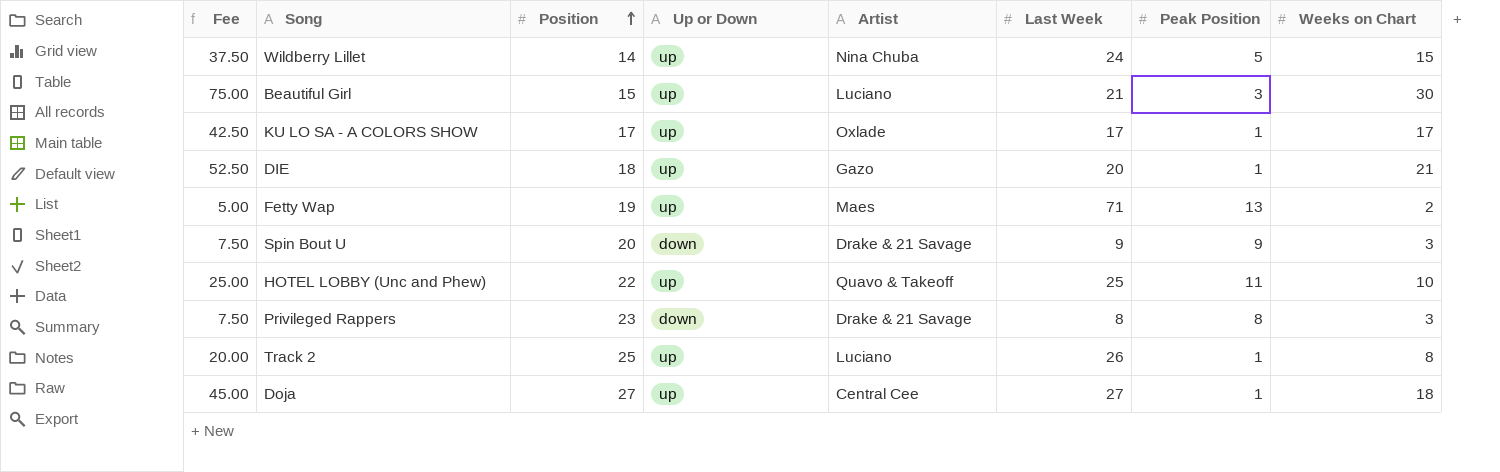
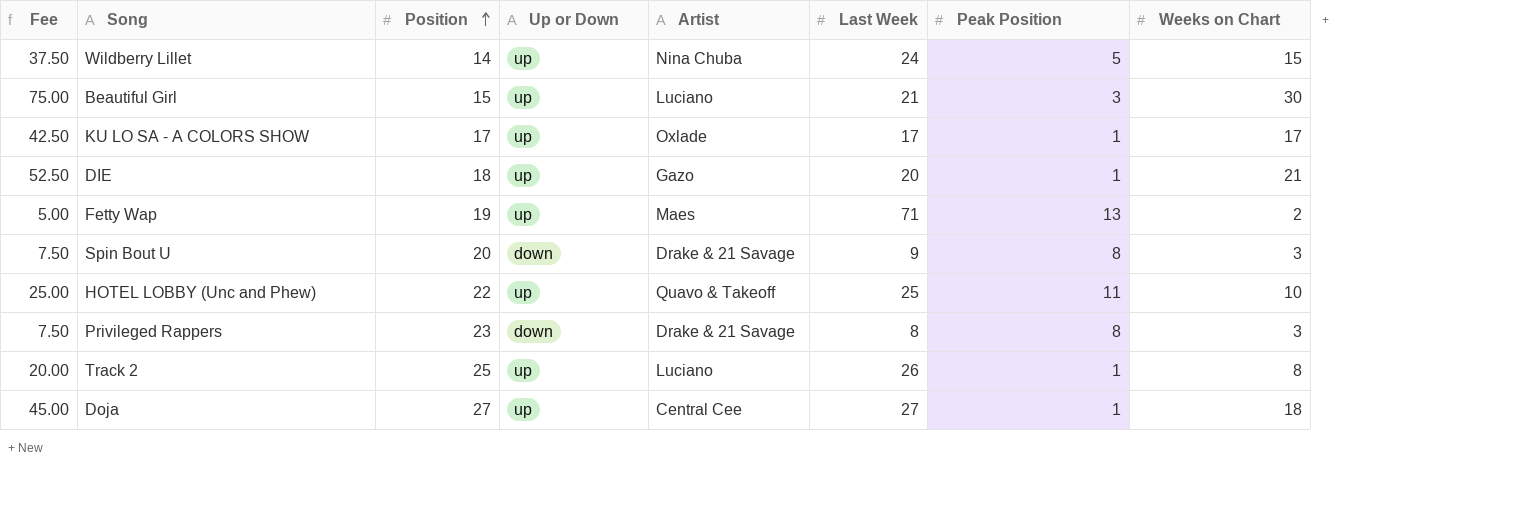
Spin Bout U | Peak Position: 9 -> 8

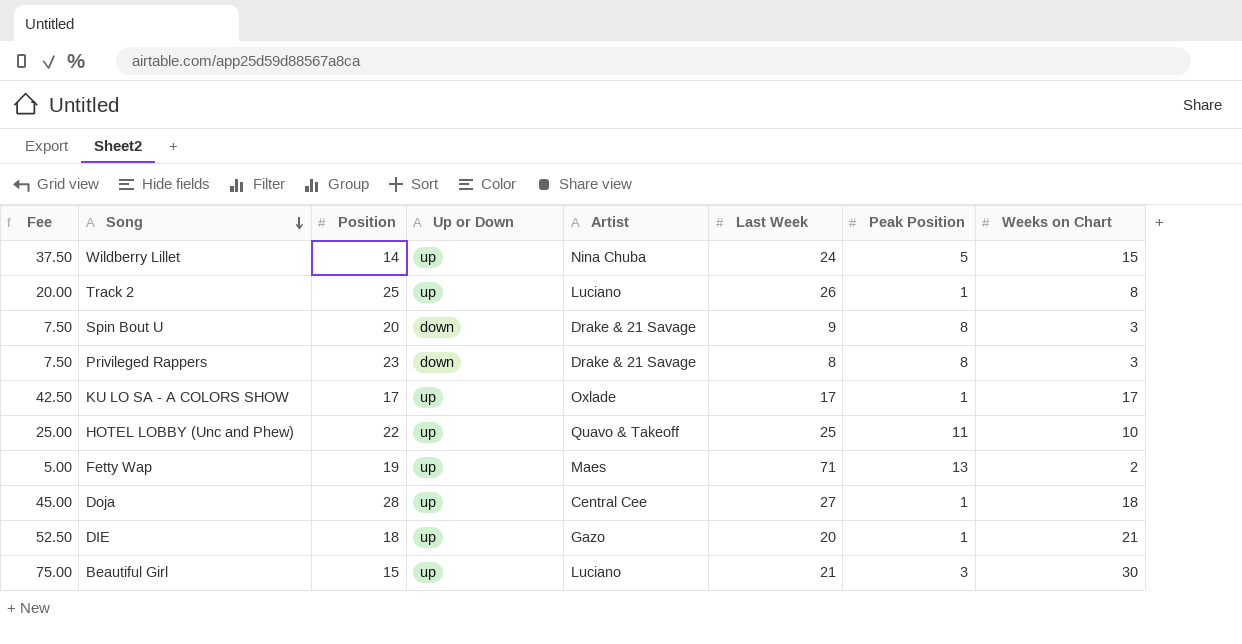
row order: Position ascending -> Song descending
Doja | Position: 27 -> 28

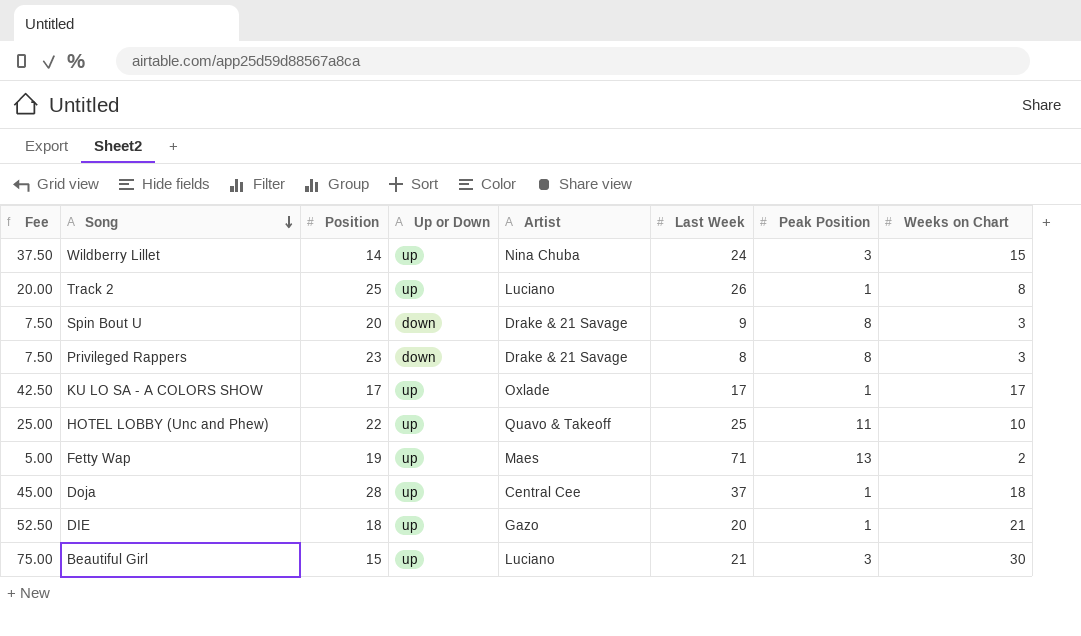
Wildberry Lillet | Peak Position: 5 -> 3
Doja | Last Week: 27 -> 37

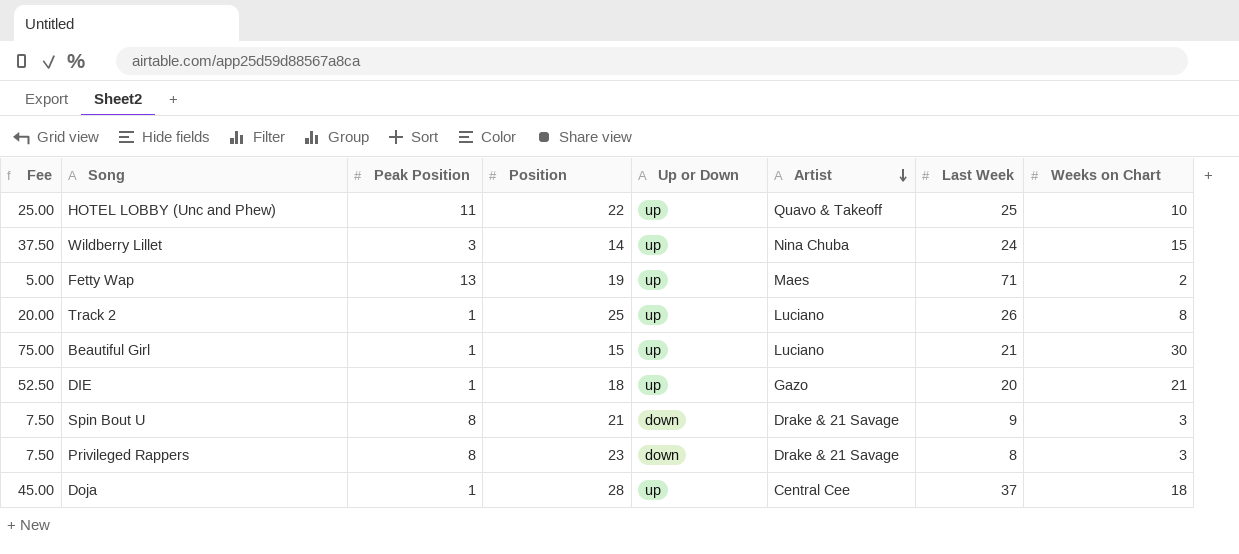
row order: Song descending -> Artist descending
column Peak Position | position: 7 -> 3
row KU LO SA - A COLORS SHOW: 42.50 | 17 | up | Oxlade | 17 | 1 | 17 -> none
Beautiful Girl | Peak Position: 3 -> 1
Spin Bout U | Position: 20 -> 21

